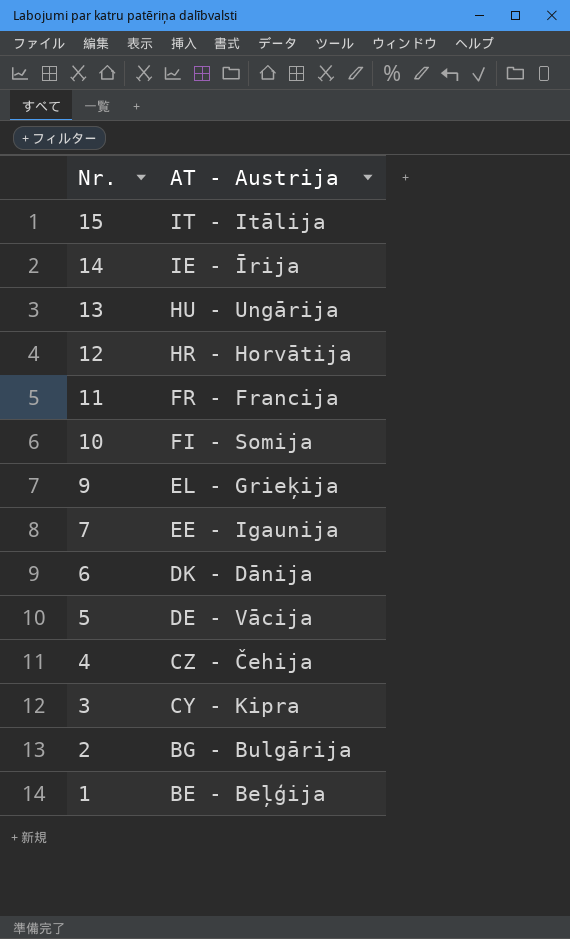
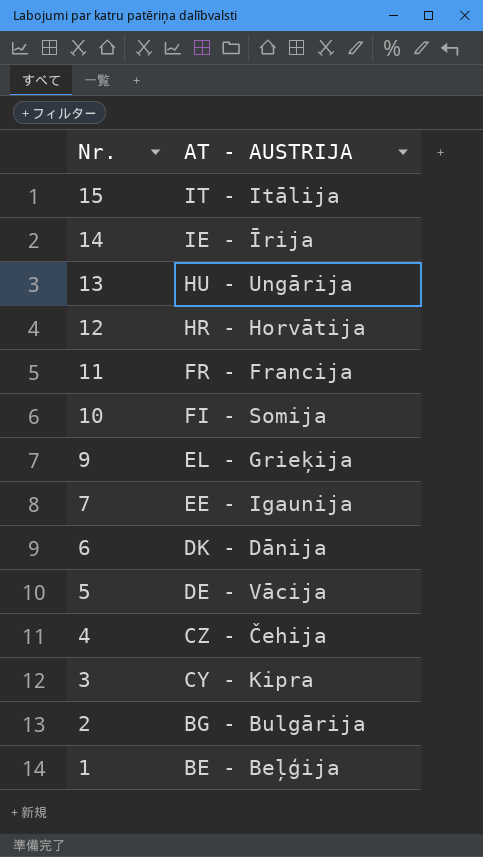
column name: AT - Austrija -> AT - AUSTRIJA

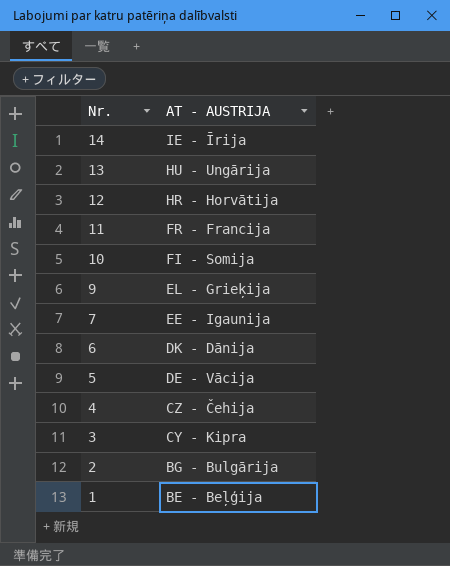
row 15: IT - Itālija -> none

